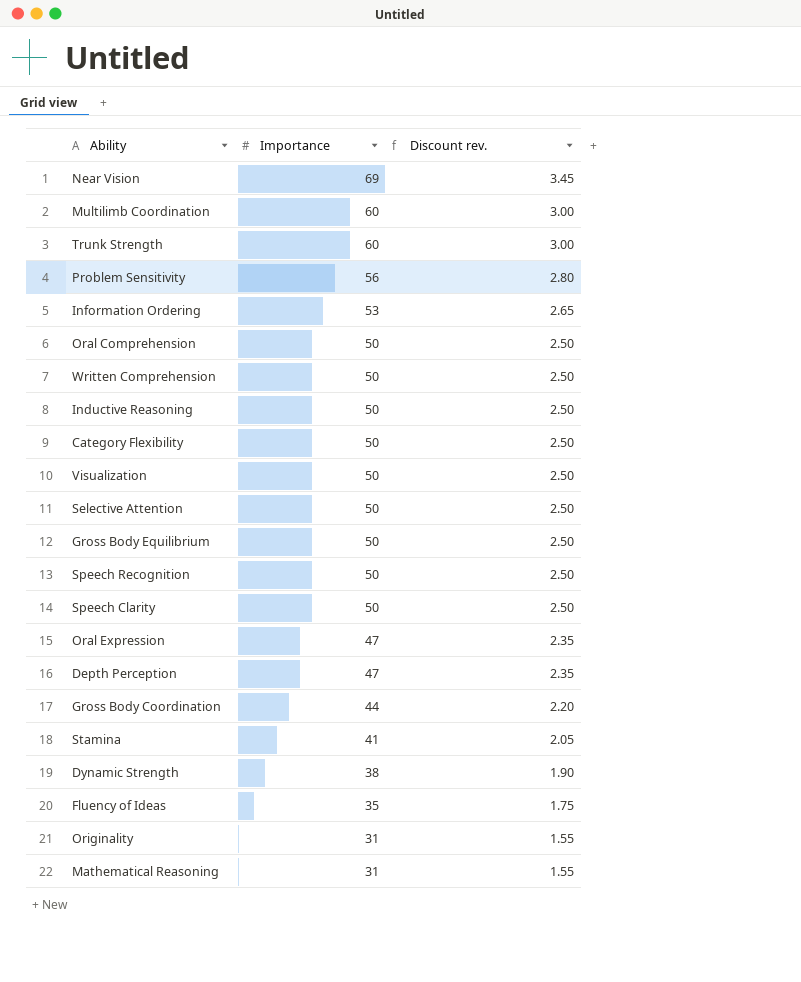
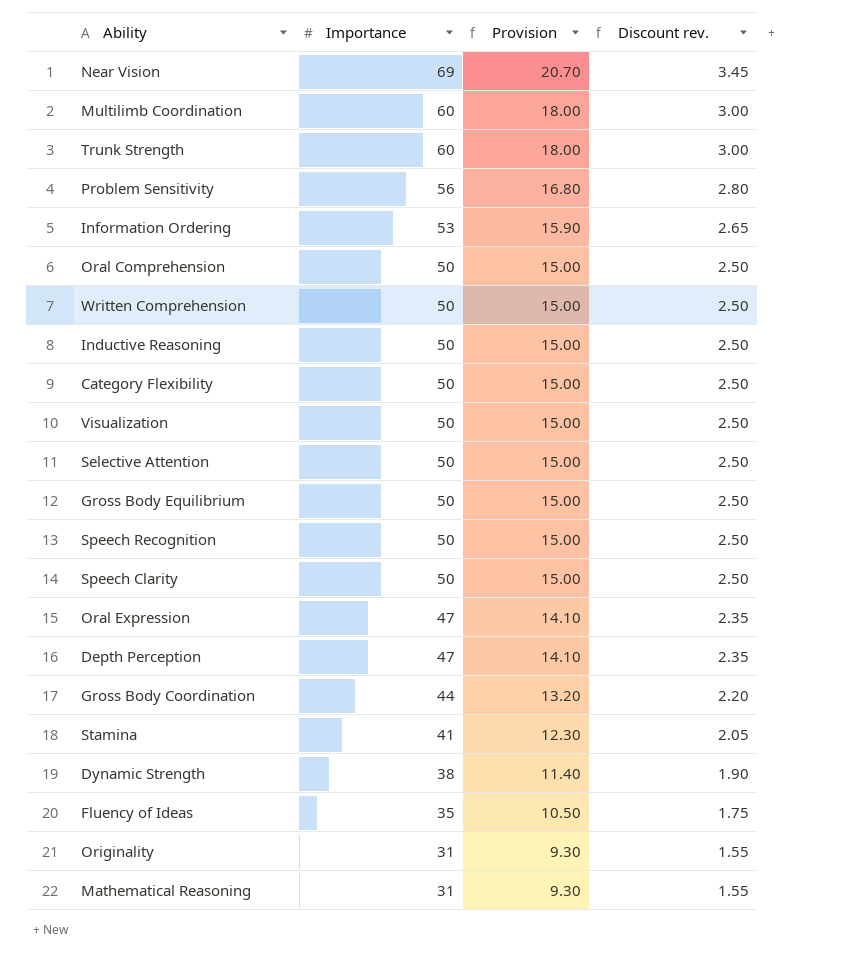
column Provision | formula: none -> [Importance] * 0.3

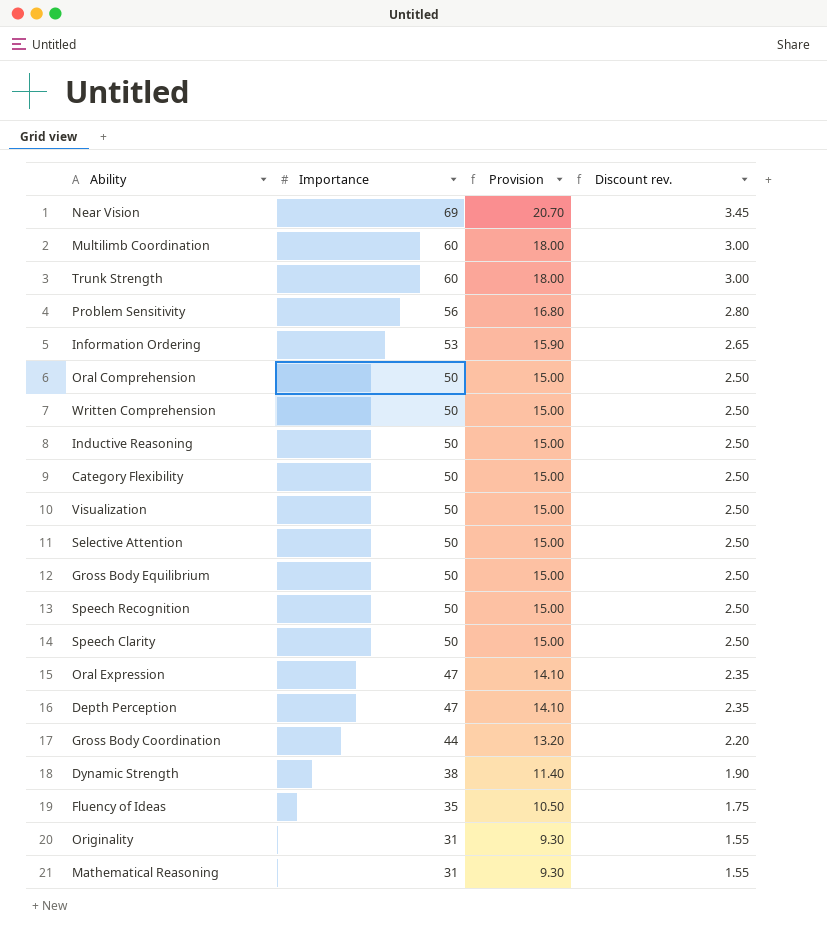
row Stamina: 41 | 12.30 | 2.05 -> none

